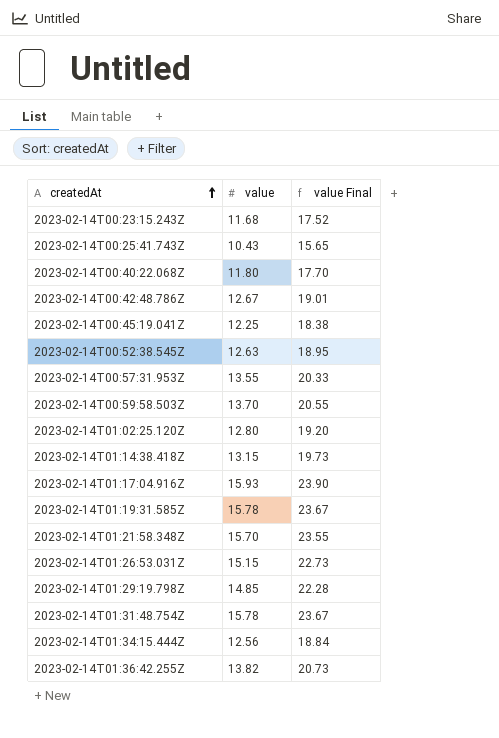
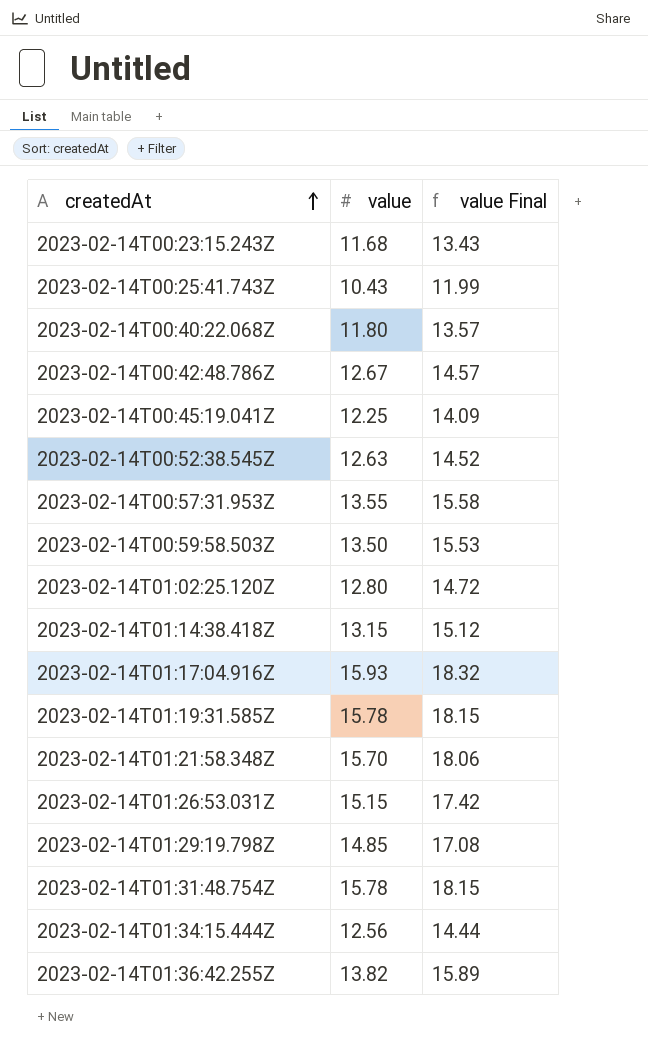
column value Final | formula: [value] * 1.5 -> [value] * 1.15
2023-02-14T00:59:58.503Z | value: 13.70 -> 13.50

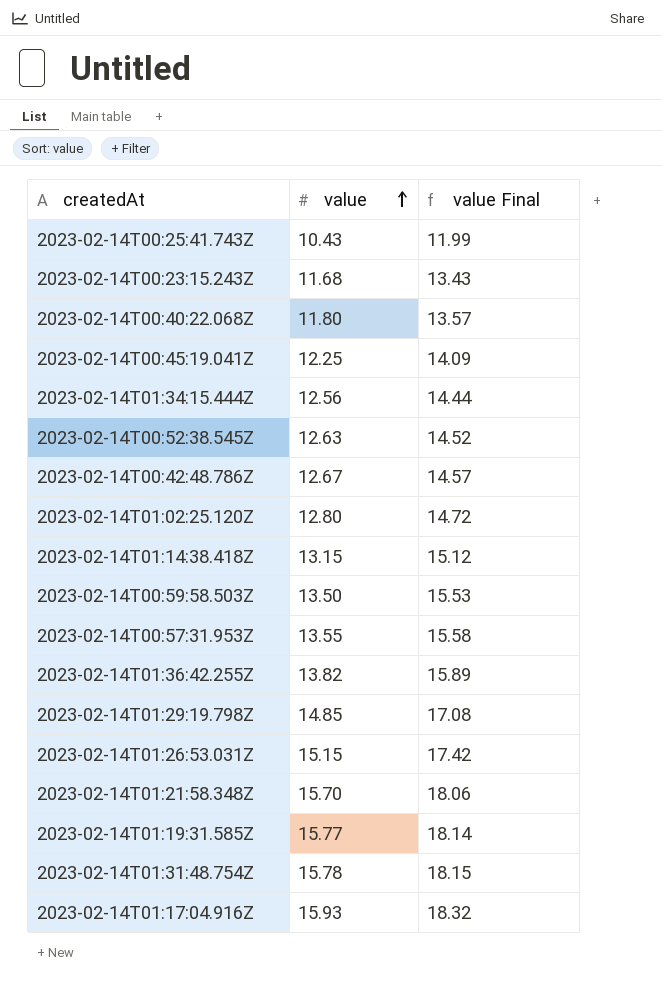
row order: createdAt ascending -> value ascending
2023-02-14T01:19:31.585Z | value: 15.78 -> 15.77
2023-02-14T01:19:31.585Z | value Final: 18.15 -> 18.14

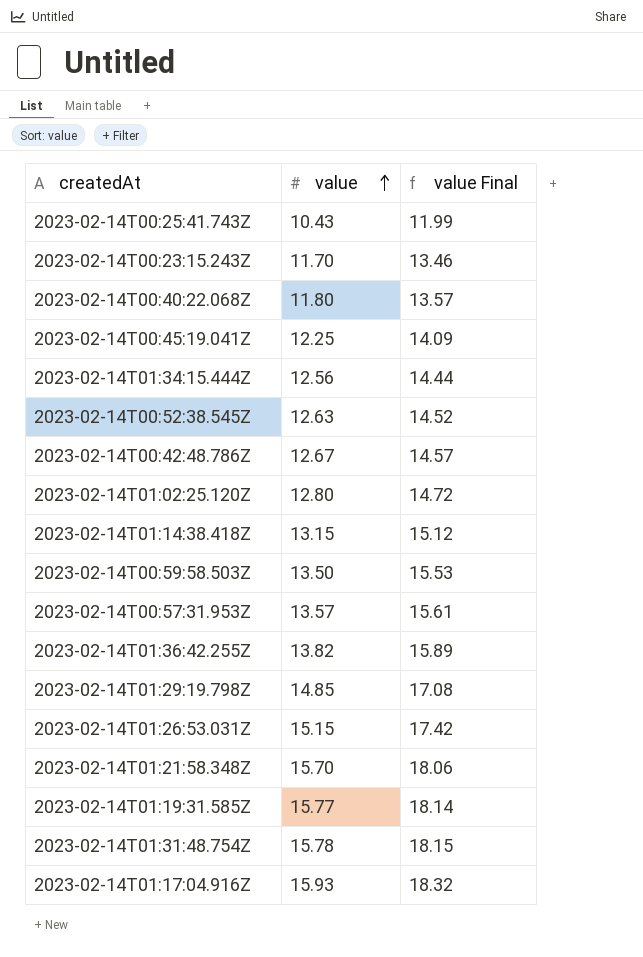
2023-02-14T00:23:15.243Z | value: 11.68 -> 11.70
2023-02-14T00:23:15.243Z | value Final: 13.43 -> 13.46
2023-02-14T00:57:31.953Z | value: 13.55 -> 13.57
2023-02-14T00:57:31.953Z | value Final: 15.58 -> 15.61

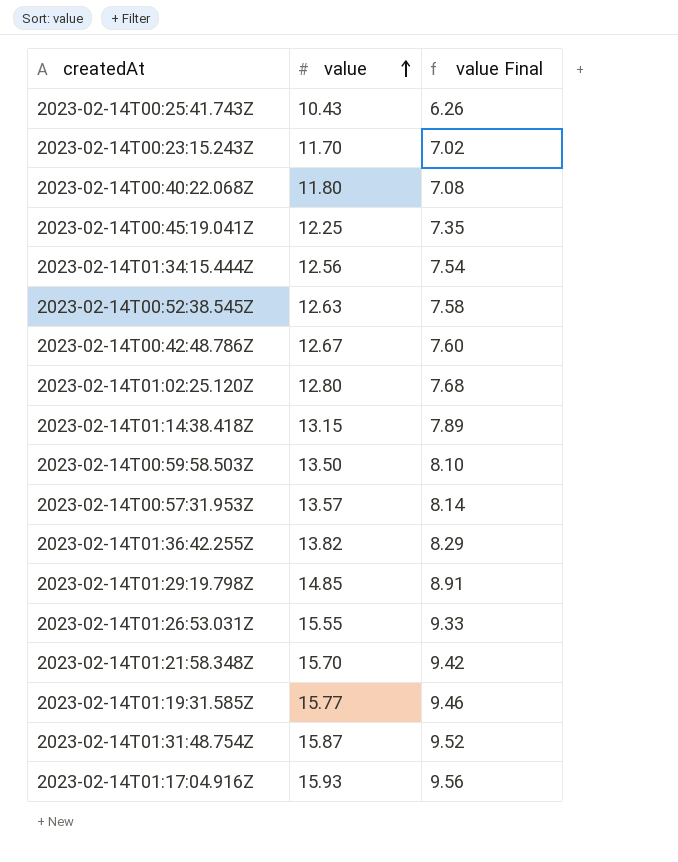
column value Final | formula: [value] * 1.15 -> [value] * 0.6
2023-02-14T01:26:53.031Z | value: 15.15 -> 15.55
2023-02-14T01:31:48.754Z | value: 15.78 -> 15.87

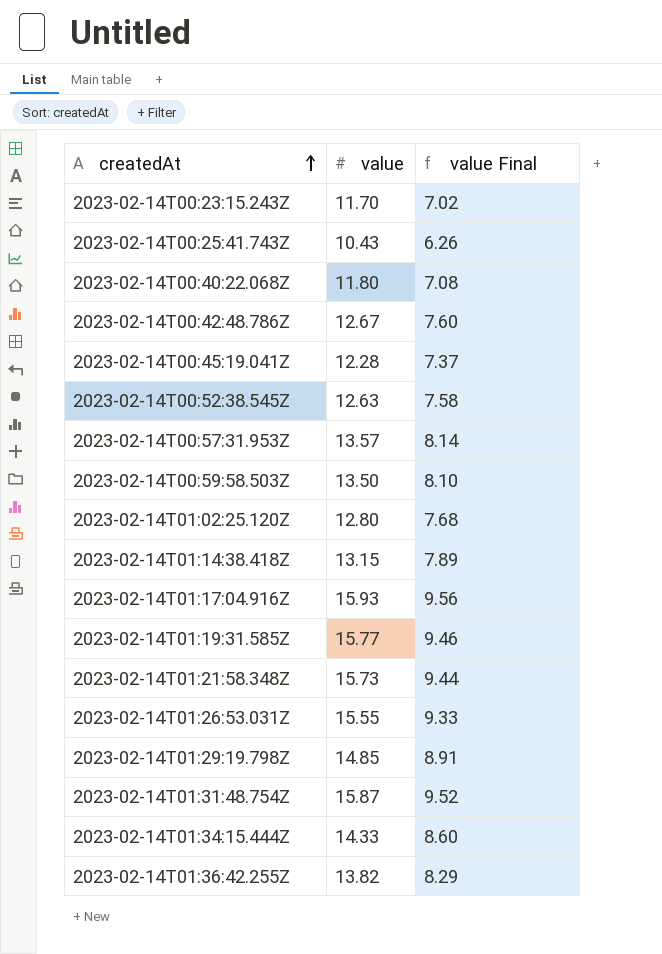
row order: value ascending -> createdAt ascending
2023-02-14T00:45:19.041Z | value: 12.25 -> 12.28
2023-02-14T00:45:19.041Z | value Final: 7.35 -> 7.37
2023-02-14T01:21:58.348Z | value: 15.70 -> 15.73
2023-02-14T01:21:58.348Z | value Final: 9.42 -> 9.44
2023-02-14T01:34:15.444Z | value: 12.56 -> 14.33
2023-02-14T01:34:15.444Z | value Final: 7.54 -> 8.60

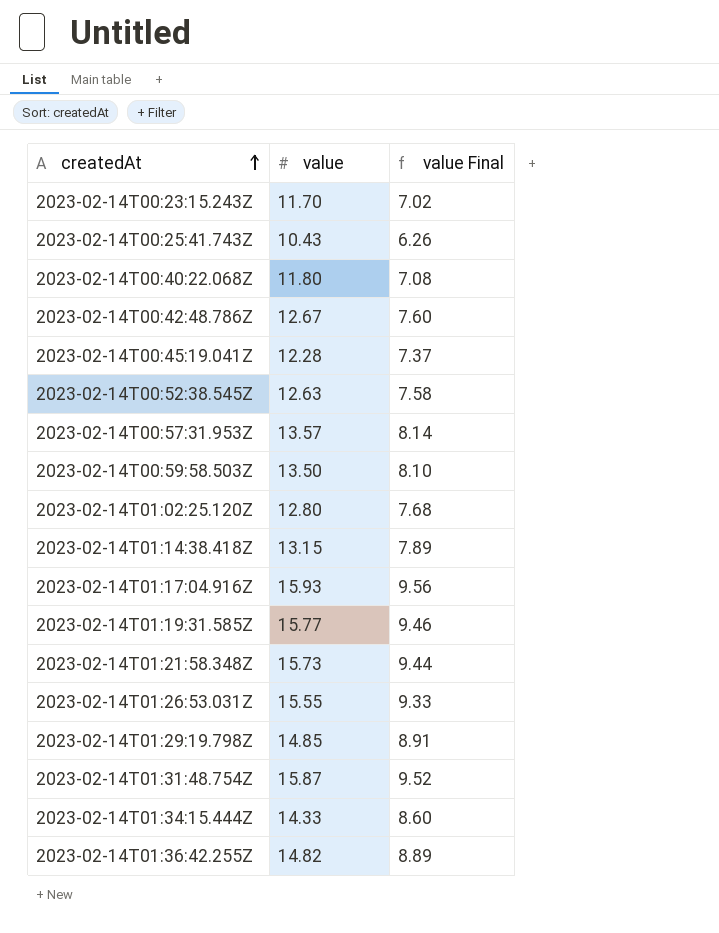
2023-02-14T01:36:42.255Z | value: 13.82 -> 14.82
2023-02-14T01:36:42.255Z | value Final: 8.29 -> 8.89

